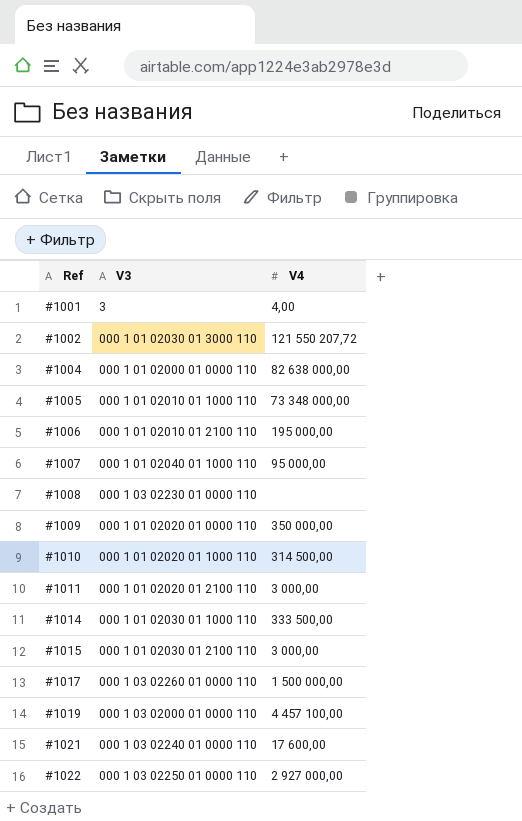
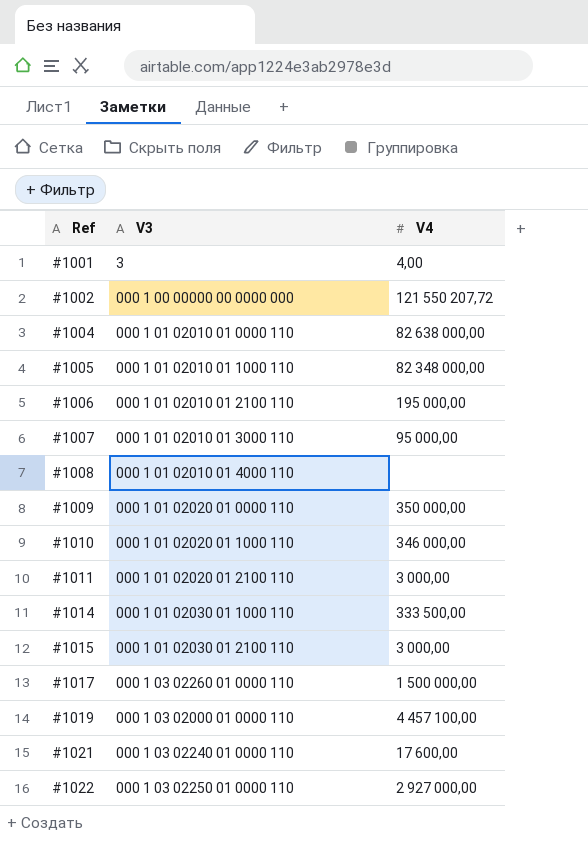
#1002 | V3: 000 1 01 02030 01 3000 110 -> 000 1 00 00000 00 0000 000
#1004 | V3: 000 1 01 02000 01 0000 110 -> 000 1 01 02010 01 0000 110
#1005 | V4: 73 348 000,00 -> 82 348 000,00
#1007 | V3: 000 1 01 02040 01 1000 110 -> 000 1 01 02010 01 3000 110
#1008 | V3: 000 1 03 02230 01 0000 110 -> 000 1 01 02010 01 4000 110
#1010 | V4: 314 500,00 -> 346 000,00

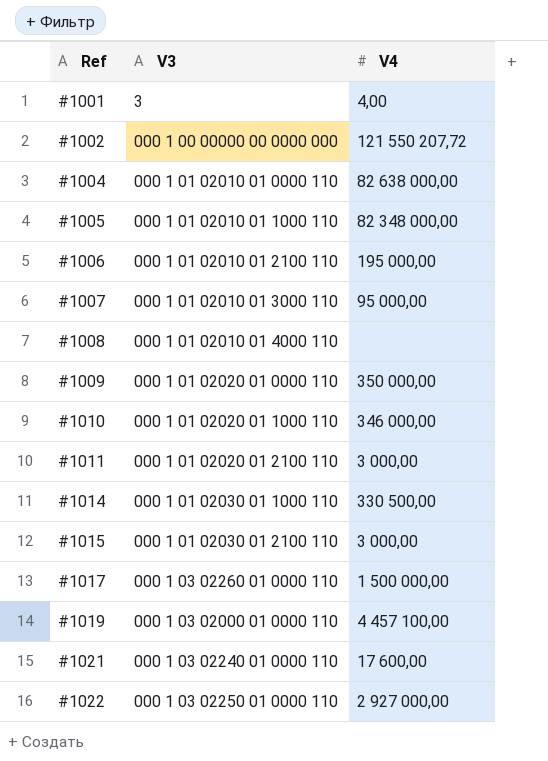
#1014 | V4: 333 500,00 -> 330 500,00

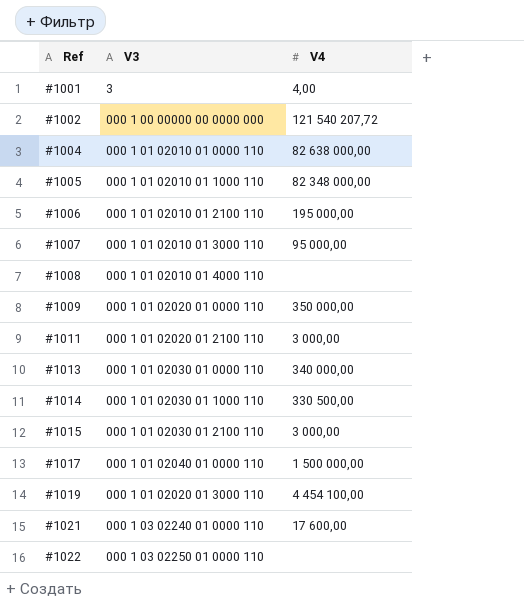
row #1010: 000 1 01 02020 01 1000 110 | 346 000,00 -> none
#1002 | V4: 121 550 207,72 -> 121 540 207,72
row #1013: none -> 000 1 01 02030 01 0000 110 | 340 000,00
#1017 | V3: 000 1 03 02260 01 0000 110 -> 000 1 01 02040 01 0000 110
#1019 | V3: 000 1 03 02000 01 0000 110 -> 000 1 01 02020 01 3000 110
#1019 | V4: 4 457 100,00 -> 4 454 100,00
#1022 | V4: 2 927 000,00 -> none

